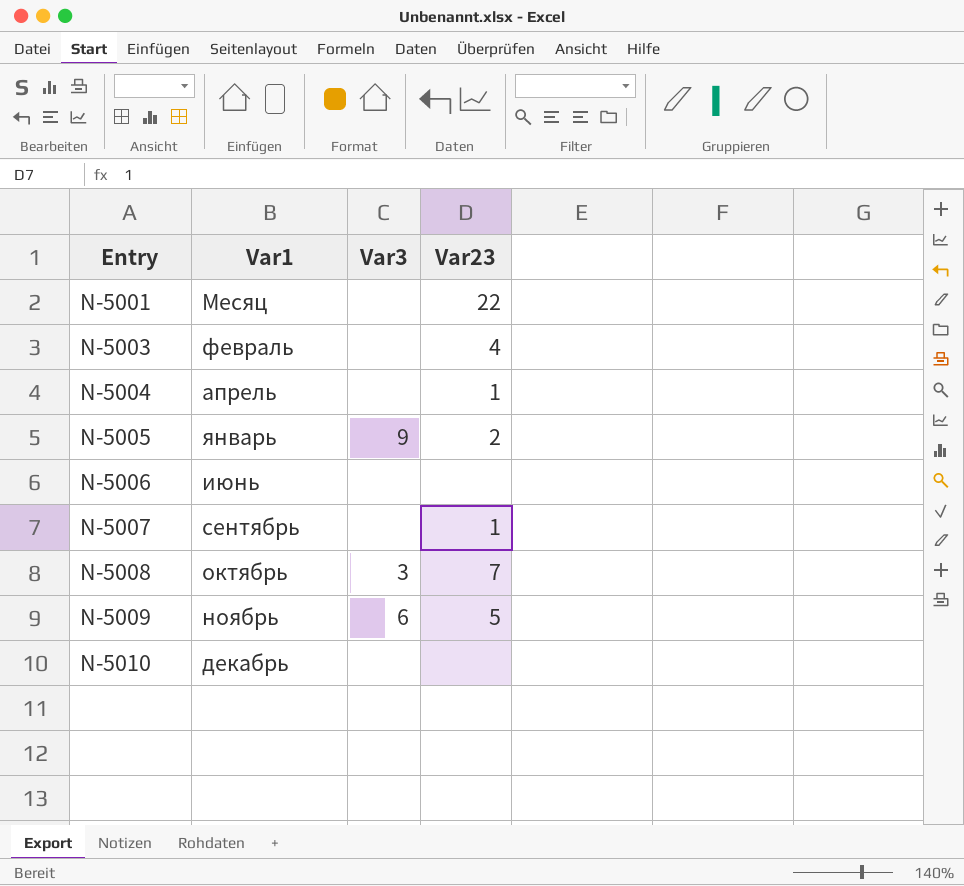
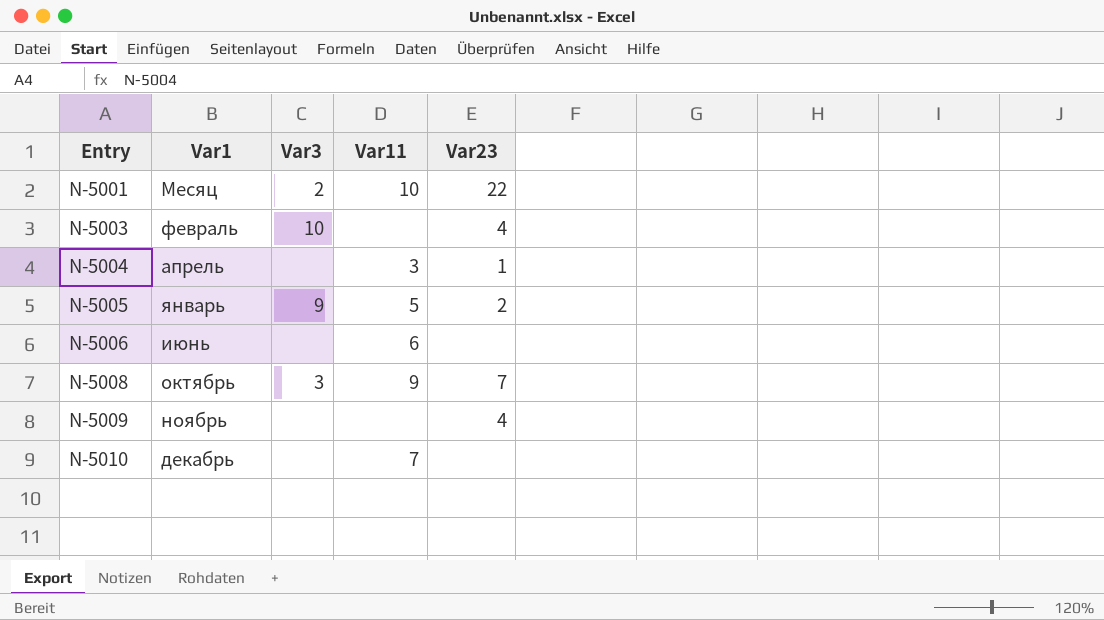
column Var11 | position: none -> 4
row N-5007: сентябрь | none | 1 -> none
N-5001 | Var3: none -> 2
N-5003 | Var3: none -> 10
N-5009 | Var3: 6 -> none
N-5009 | Var23: 5 -> 4

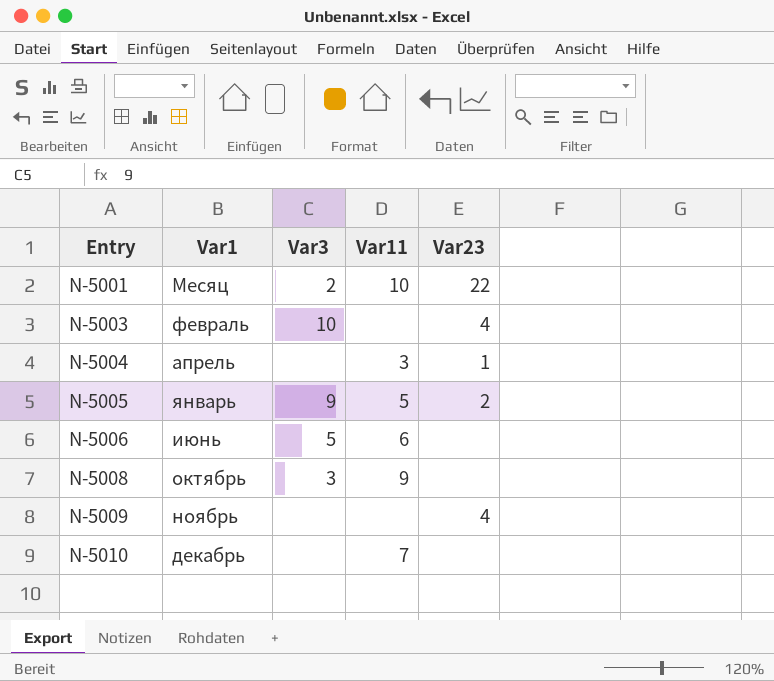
N-5006 | Var3: none -> 5
N-5008 | Var23: 7 -> none

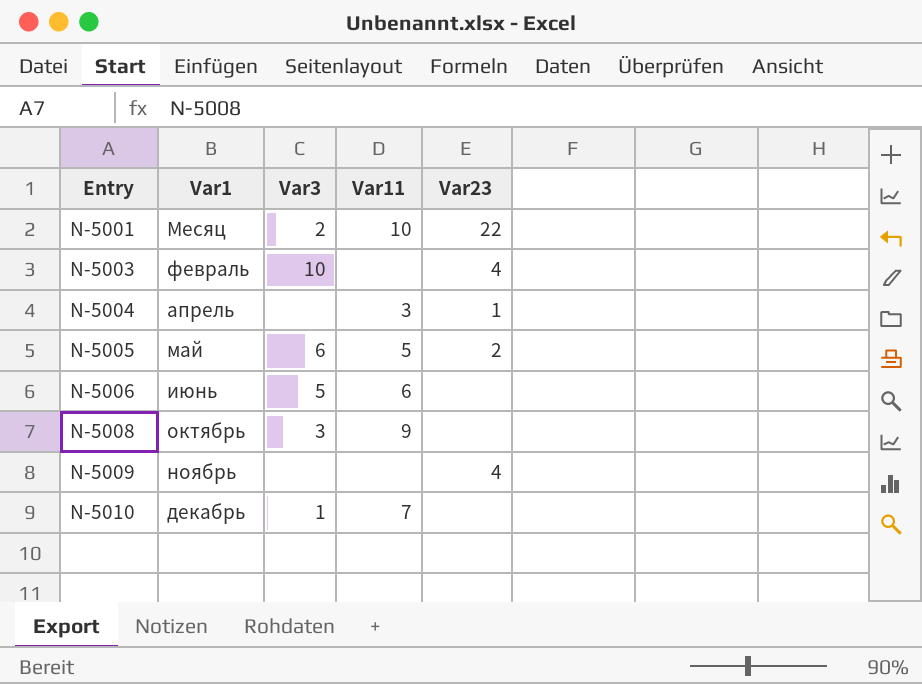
N-5005 | Var1: январь -> май
N-5005 | Var3: 9 -> 6
N-5010 | Var3: none -> 1

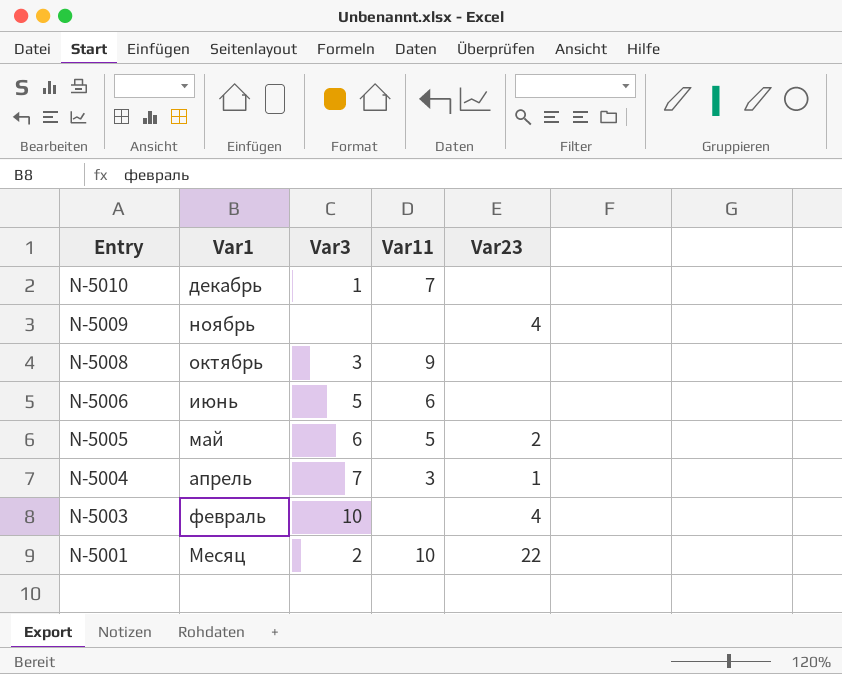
row order: Entry ascending -> Entry descending
N-5004 | Var3: none -> 7

